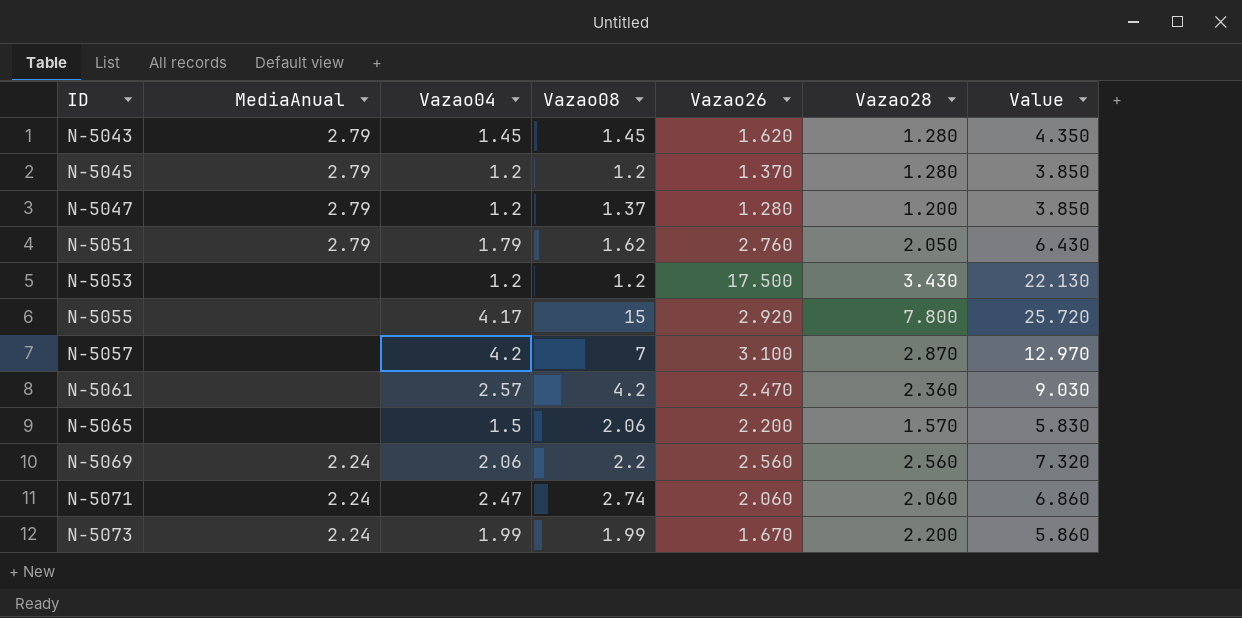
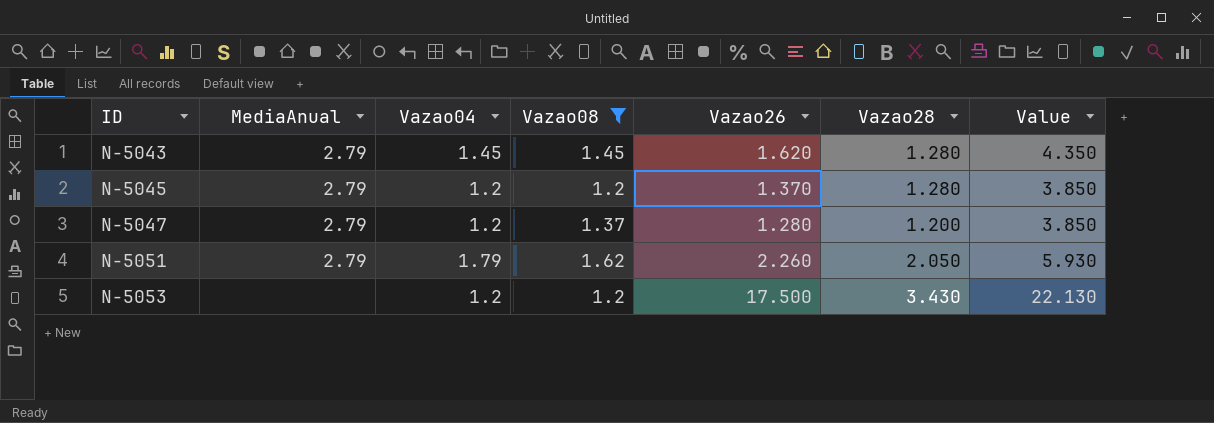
filter: none -> Vazao08 <= 1.62
N-5051 | Vazao26: 2.760 -> 2.260
N-5051 | Value: 6.430 -> 5.930

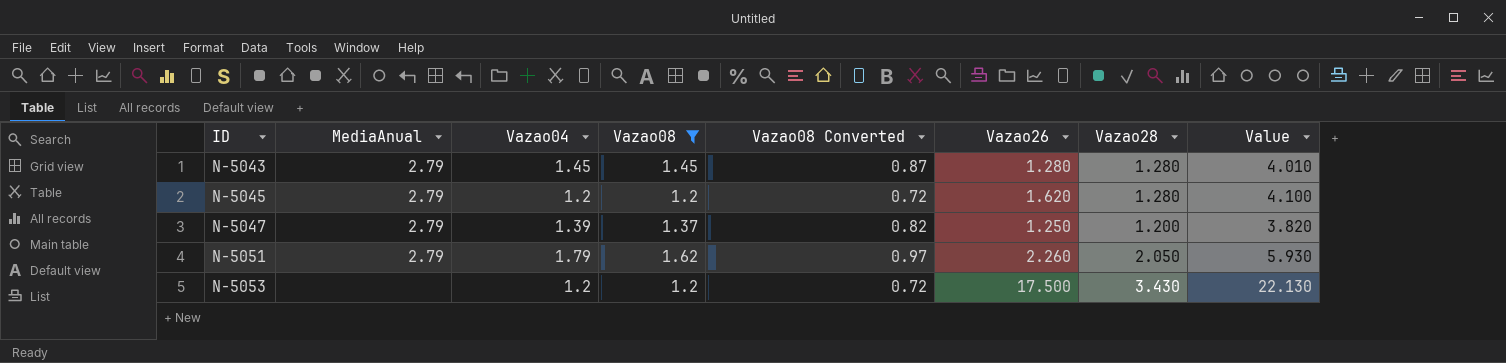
column Vazao08 Converted | formula: none -> [Vazao08] * 0.6
N-5043 | Vazao26: 1.620 -> 1.280
N-5043 | Value: 4.350 -> 4.010
N-5045 | Vazao26: 1.370 -> 1.620
N-5045 | Value: 3.850 -> 4.100
N-5047 | Vazao04: 1.2 -> 1.39
N-5047 | Vazao26: 1.280 -> 1.250
N-5047 | Value: 3.850 -> 3.820

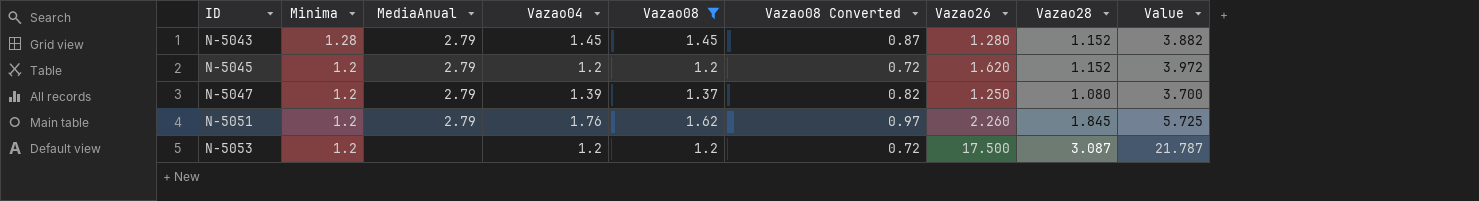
column Minima | position: none -> 2
N-5043 | Vazao28: 1.280 -> 1.152
N-5043 | Value: 4.010 -> 3.882
N-5045 | Vazao28: 1.280 -> 1.152
N-5045 | Value: 4.100 -> 3.972
N-5047 | Vazao28: 1.200 -> 1.080
N-5047 | Value: 3.820 -> 3.700
N-5051 | Vazao04: 1.79 -> 1.76
N-5051 | Vazao28: 2.050 -> 1.845
N-5051 | Value: 5.930 -> 5.725
N-5053 | Vazao28: 3.430 -> 3.087
N-5053 | Value: 22.130 -> 21.787

